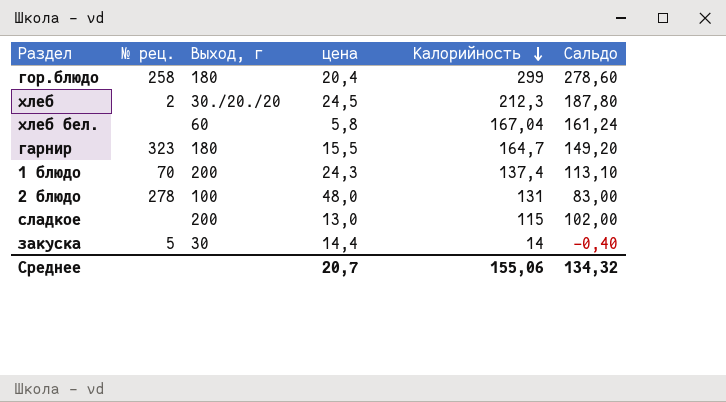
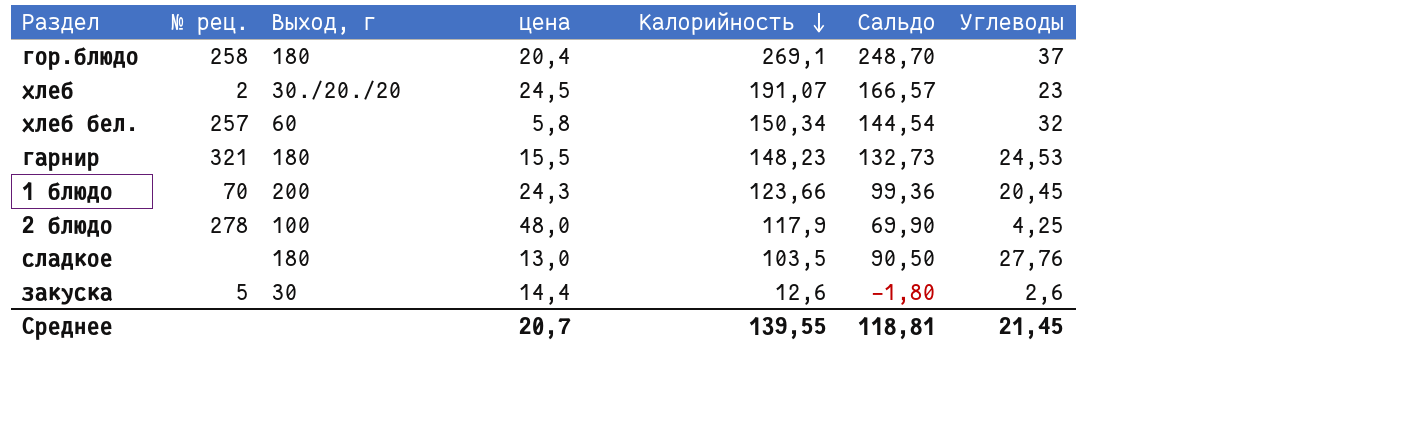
column Углеводы | position: none -> 7
гор.блюдо | Калорийность: 299 -> 269,1
гор.блюдо | Сальдо: 278,60 -> 248,70
хлеб | Калорийность: 212,3 -> 191,07
хлеб | Сальдо: 187,80 -> 166,57
хлеб бел. | № рец.: none -> 257
хлеб бел. | Калорийность: 167,04 -> 150,34
хлеб бел. | Сальдо: 161,24 -> 144,54
гарнир | № рец.: 323 -> 321
гарнир | Калорийность: 164,7 -> 148,23
гарнир | Сальдо: 149,20 -> 132,73
1 блюдо | Калорийность: 137,4 -> 123,66
1 блюдо | Сальдо: 113,10 -> 99,36
2 блюдо | Калорийность: 131 -> 117,9
2 блюдо | Сальдо: 83,00 -> 69,90
сладкое | Выход, г: 200 -> 180
сладкое | Калорийность: 115 -> 103,5
сладкое | Сальдо: 102,00 -> 90,50
закуска | Калорийность: 14 -> 12,6
закуска | Сальдо: -0,40 -> -1,80
Среднее | Калорийность: 155,06 -> 139,55
Среднее | Сальдо: 134,32 -> 118,81

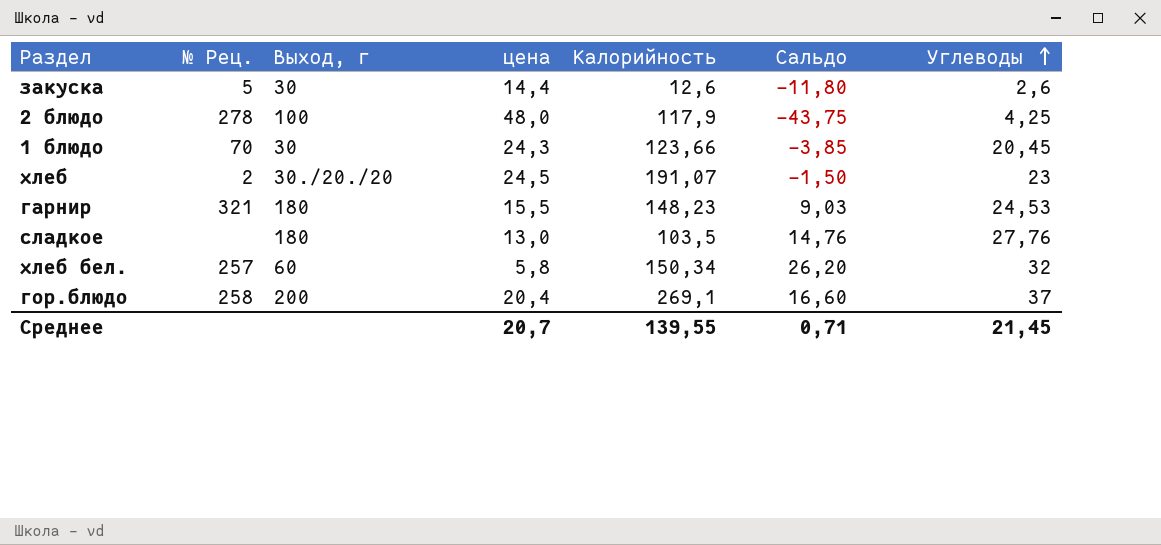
row order: Калорийность descending -> Углеводы ascending
column name: № рец. -> № Рец.
column Сальдо | formula: [Калорийность] - [цена] -> [Углеводы] - [цена]
1 блюдо | Выход, г: 200 -> 30
гор.блюдо | Выход, г: 180 -> 200
Среднее | Сальдо: 118,81 -> 0,71

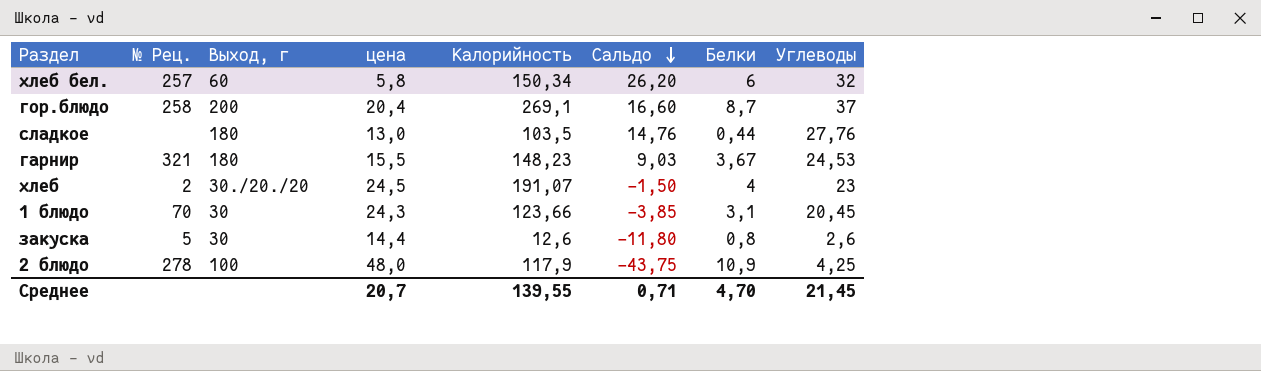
row order: Углеводы ascending -> Сальдо descending
column Белки | position: none -> 7

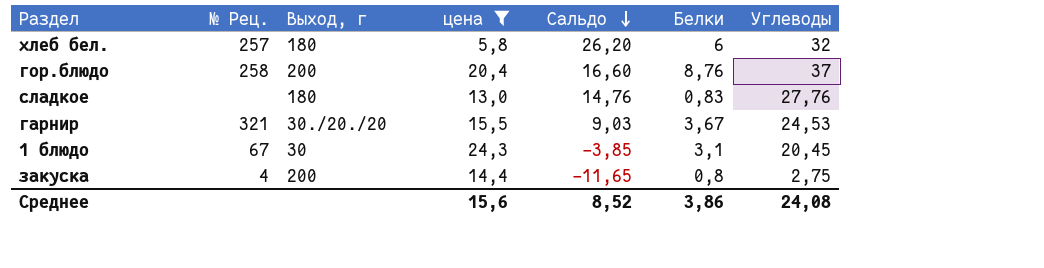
filter: none -> цена <= 24,3
column Калорийность | position: 5 -> none
хлеб бел. | Выход, г: 60 -> 180
гор.блюдо | Белки: 8,7 -> 8,76
сладкое | Белки: 0,44 -> 0,83
гарнир | Выход, г: 180 -> 30./20./20
1 блюдо | № Рец.: 70 -> 67
закуска | № Рец.: 5 -> 4
закуска | Выход, г: 30 -> 200
закуска | Сальдо: -11,80 -> -11,65
закуска | Углеводы: 2,6 -> 2,75
Среднее | цена: 20,7 -> 15,6
Среднее | Сальдо: 0,71 -> 8,52
Среднее | Белки: 4,70 -> 3,86
Среднее | Углеводы: 21,45 -> 24,08

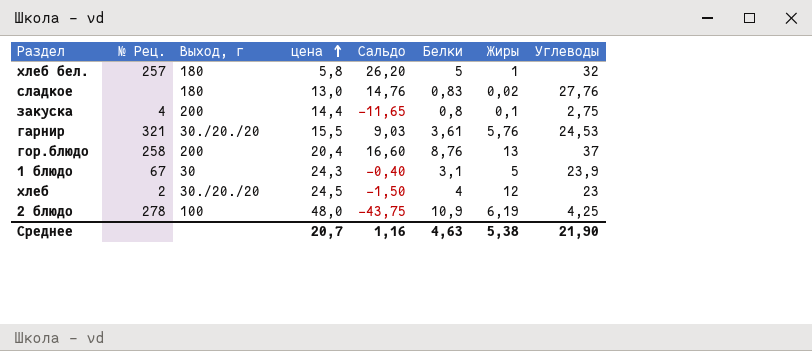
filter: цена <= 24,3 -> none
row order: Сальдо descending -> цена ascending
column Жиры | position: none -> 7
хлеб бел. | Белки: 6 -> 5
гарнир | Белки: 3,67 -> 3,61
1 блюдо | Сальдо: -3,85 -> -0,40
1 блюдо | Углеводы: 20,45 -> 23,9
Среднее | цена: 15,6 -> 20,7
Среднее | Сальдо: 8,52 -> 1,16
Среднее | Белки: 3,86 -> 4,63
Среднее | Углеводы: 24,08 -> 21,90

